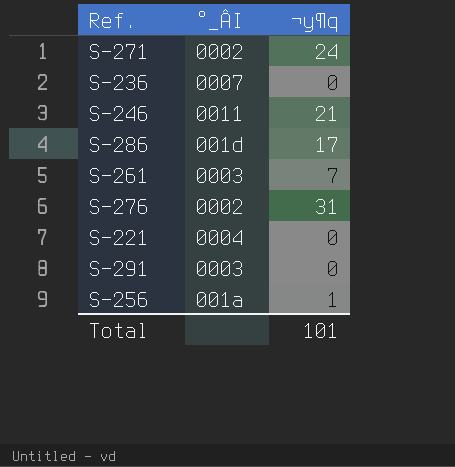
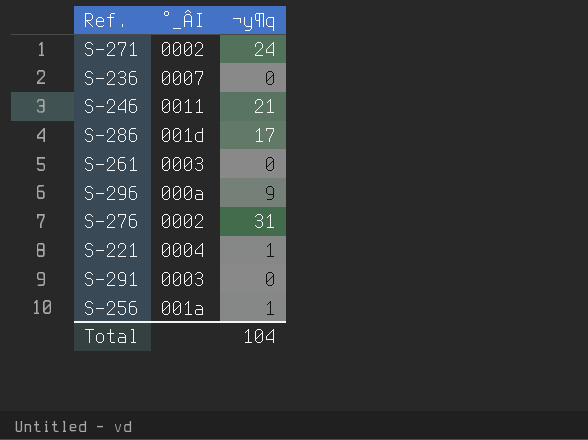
S-261 | ¬y¶q: 7 -> 0
row S-296: none -> 000a | 9
S-221 | ¬y¶q: 0 -> 1
Total | ¬y¶q: 101 -> 104

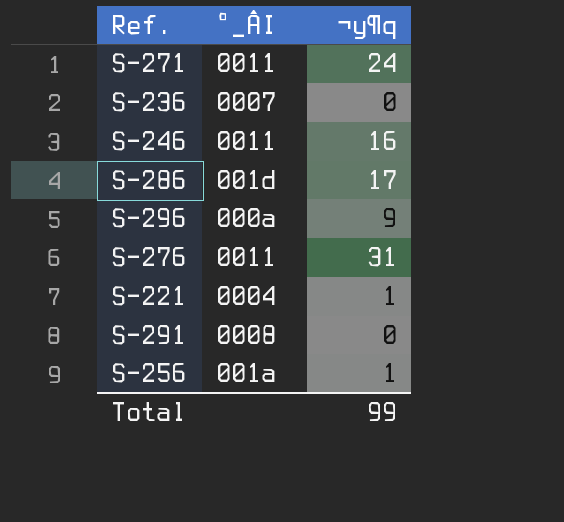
row S-261: 0003 | 0 -> none
S-271 | °_ÂI: 0002 -> 0011
S-246 | ¬y¶q: 21 -> 16
S-276 | °_ÂI: 0002 -> 0011
S-291 | °_ÂI: 0003 -> 0008
Total | ¬y¶q: 104 -> 99

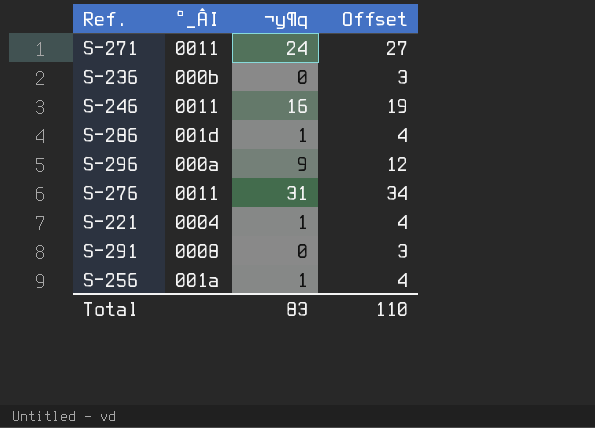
column Offset | formula: none -> [¬y¶q] + 3
S-236 | °_ÂI: 0007 -> 000b
S-286 | ¬y¶q: 17 -> 1
Total | ¬y¶q: 99 -> 83

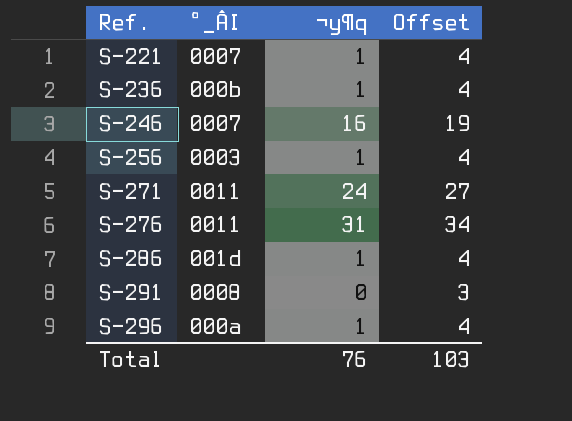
row order: none -> Ref. ascending
S-221 | °_ÂI: 0004 -> 0007
S-236 | ¬y¶q: 0 -> 1
S-236 | Offset: 3 -> 4
S-246 | °_ÂI: 0011 -> 0007
S-256 | °_ÂI: 001a -> 0003
S-296 | ¬y¶q: 9 -> 1
S-296 | Offset: 12 -> 4
Total | ¬y¶q: 83 -> 76
Total | Offset: 110 -> 103

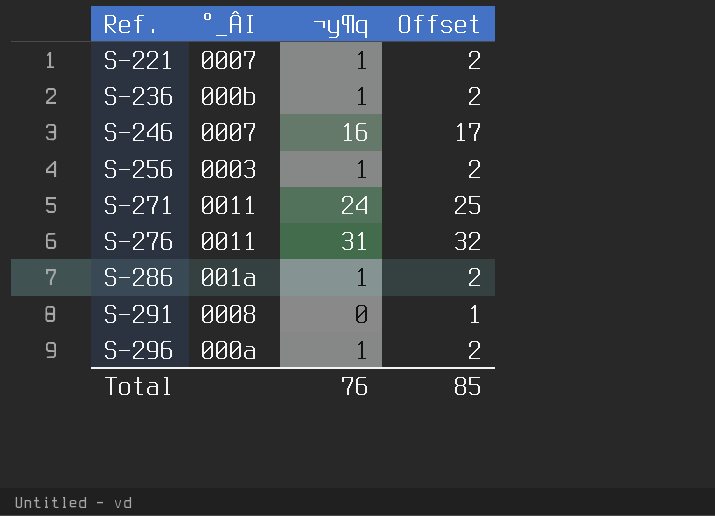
column Offset | formula: [¬y¶q] + 3 -> [¬y¶q] + 1
S-286 | °_ÂI: 001d -> 001a
Total | Offset: 103 -> 85

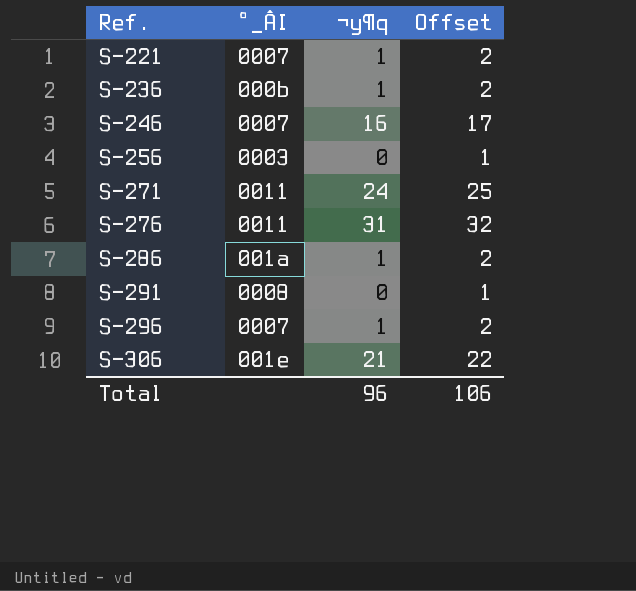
S-256 | ¬y¶q: 1 -> 0
S-256 | Offset: 2 -> 1
S-296 | °_ÂI: 000a -> 0007
row S-306: none -> 001e | 21 | 22
Total | ¬y¶q: 76 -> 96
Total | Offset: 85 -> 106

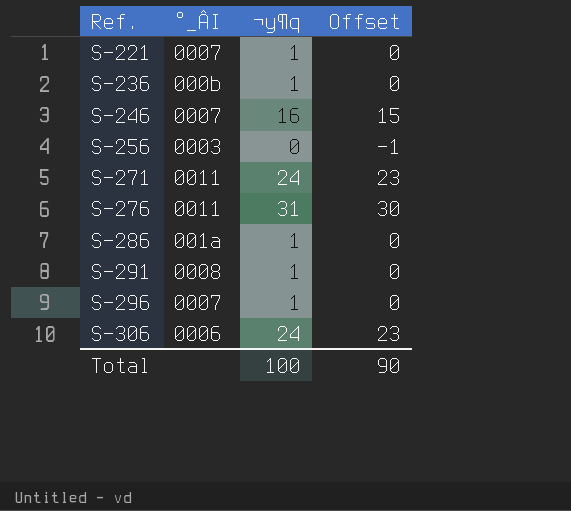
column Offset | formula: [¬y¶q] + 1 -> [¬y¶q] - 1
S-291 | ¬y¶q: 0 -> 1
S-306 | °_ÂI: 001e -> 0006
S-306 | ¬y¶q: 21 -> 24
Total | ¬y¶q: 96 -> 100
Total | Offset: 106 -> 90

